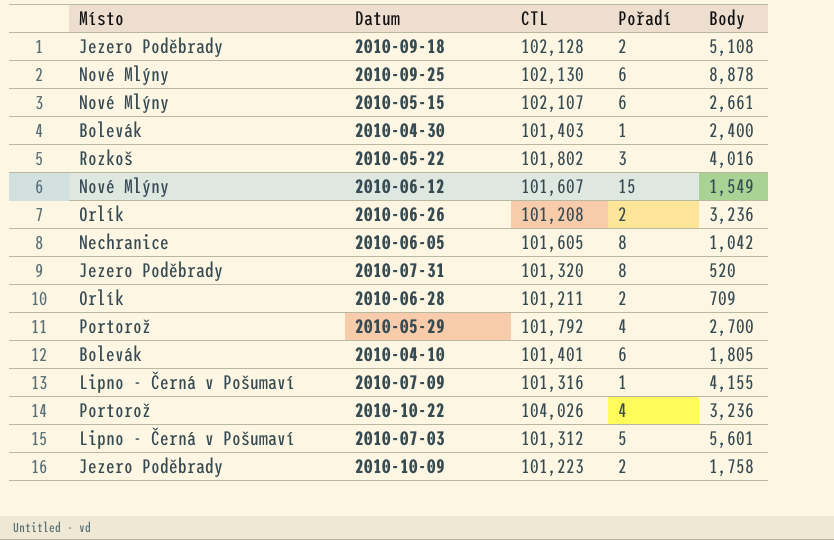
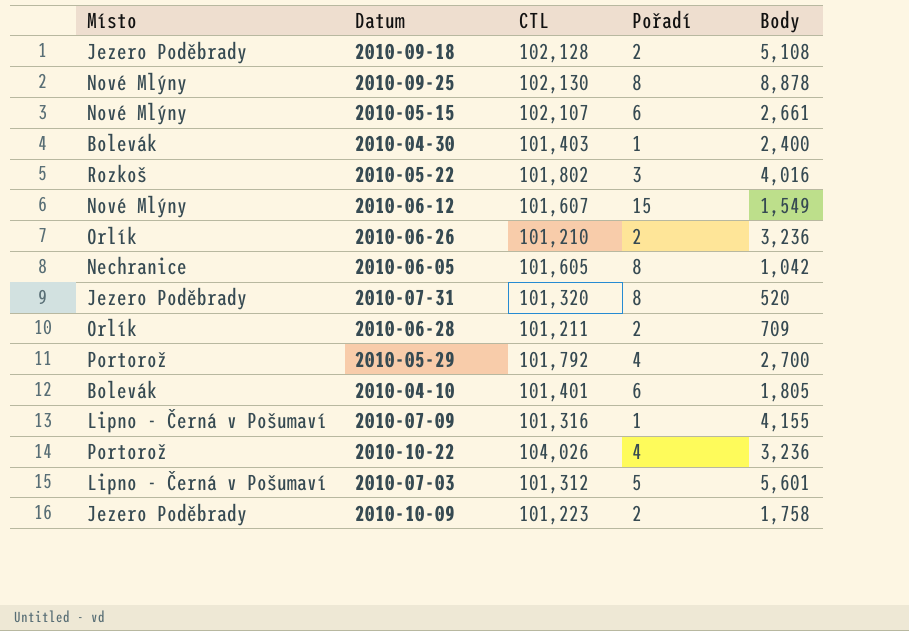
2010-09-25 | Pořadí: 6 -> 8
2010-06-26 | CTL: 101,208 -> 101,210

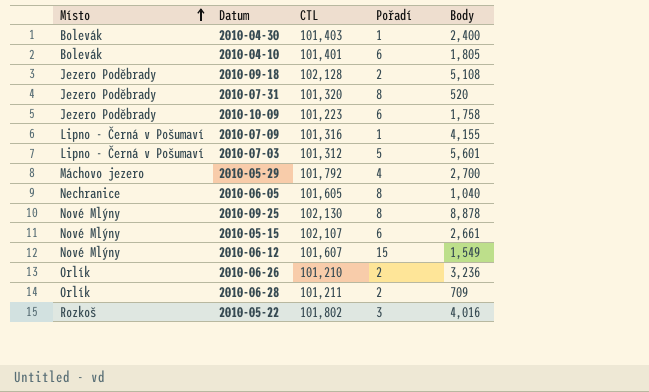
row order: none -> Místo ascending
row 2010-10-22: Portorož | 104,026 | 4 | 3,236 -> none
2010-10-09 | Pořadí: 2 -> 6
2010-05-29 | Místo: Portorož -> Máchovo jezero
2010-06-05 | Body: 1,042 -> 1,040

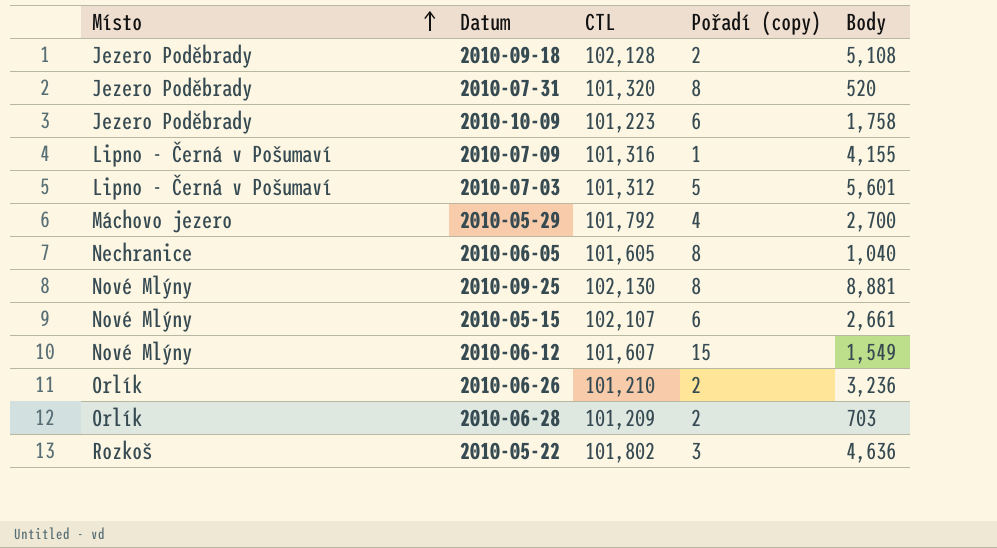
column name: Pořadí -> Pořadí (copy)
row 2010-04-30: Bolevák | 101,403 | 1 | 2,400 -> none
row 2010-04-10: Bolevák | 101,401 | 6 | 1,805 -> none
2010-09-25 | Body: 8,878 -> 8,881
2010-06-28 | CTL: 101,211 -> 101,209
2010-06-28 | Body: 709 -> 703
2010-05-22 | Body: 4,016 -> 4,636

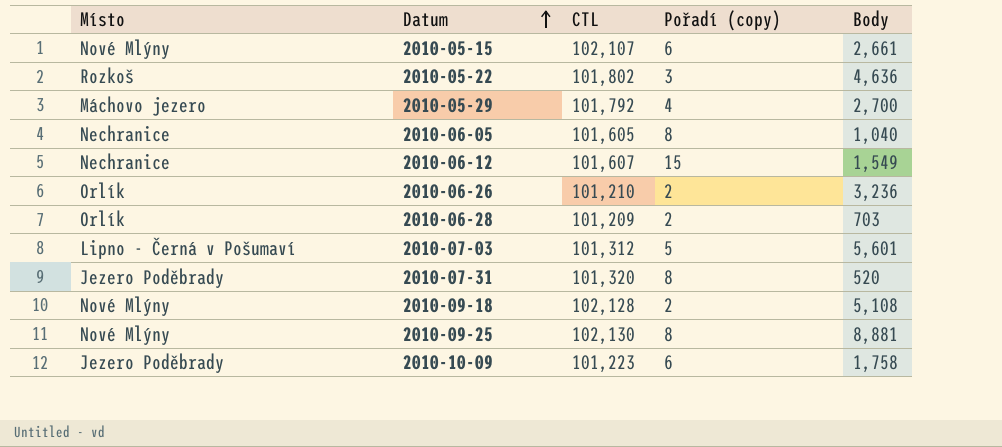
row order: Místo ascending -> Datum ascending
row 2010-07-09: Lipno - Černá v Pošumaví | 101,316 | 1 | 4,155 -> none
2010-06-12 | Místo: Nové Mlýny -> Nechranice
2010-09-18 | Místo: Jezero Poděbrady -> Nové Mlýny

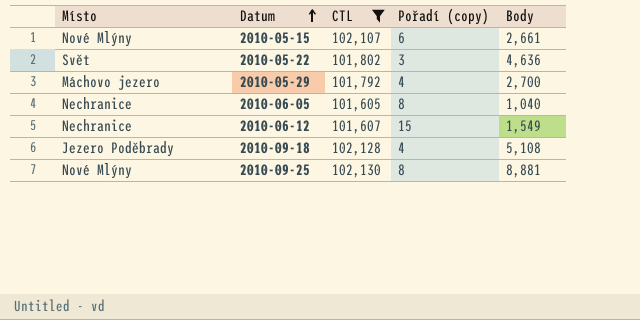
filter: none -> CTL >= 101,605
2010-05-22 | Místo: Rozkoš -> Svět
2010-09-18 | Místo: Nové Mlýny -> Jezero Poděbrady
2010-09-18 | Pořadí (copy): 2 -> 4

